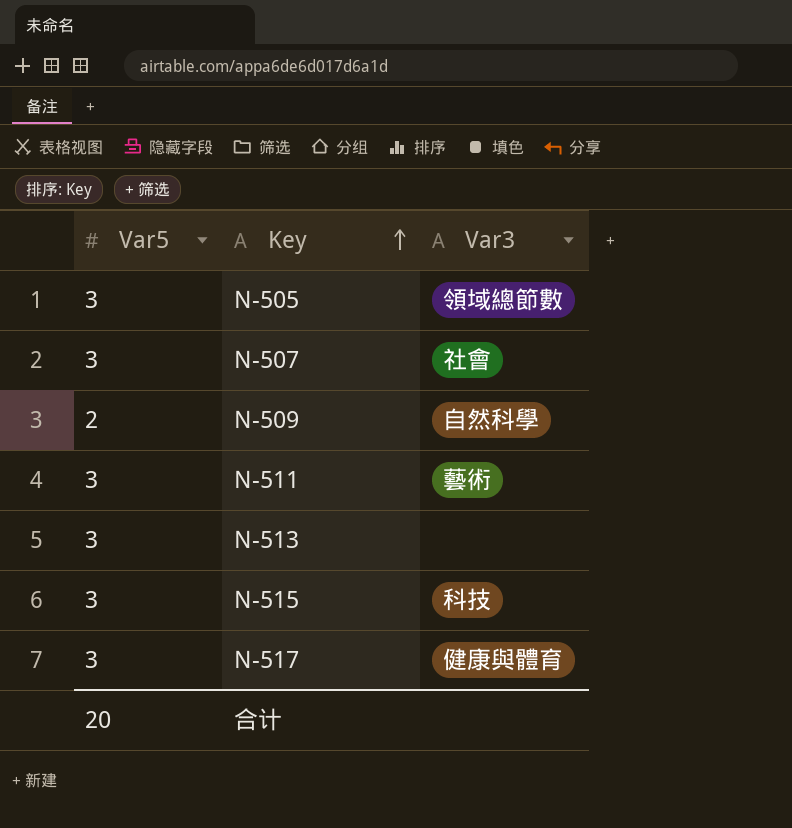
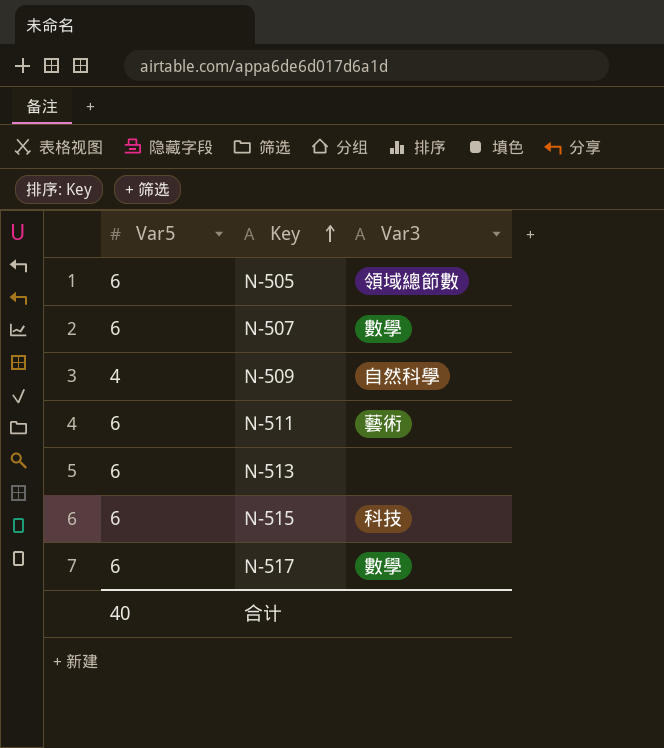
N-505 | Var5: 3 -> 6
N-507 | Var5: 3 -> 6
N-507 | Var3: 社會 -> 數學
N-509 | Var5: 2 -> 4
N-511 | Var5: 3 -> 6
N-513 | Var5: 3 -> 6
N-515 | Var5: 3 -> 6
N-517 | Var5: 3 -> 6
N-517 | Var3: 健康與體育 -> 數學
合计 | Var5: 20 -> 40

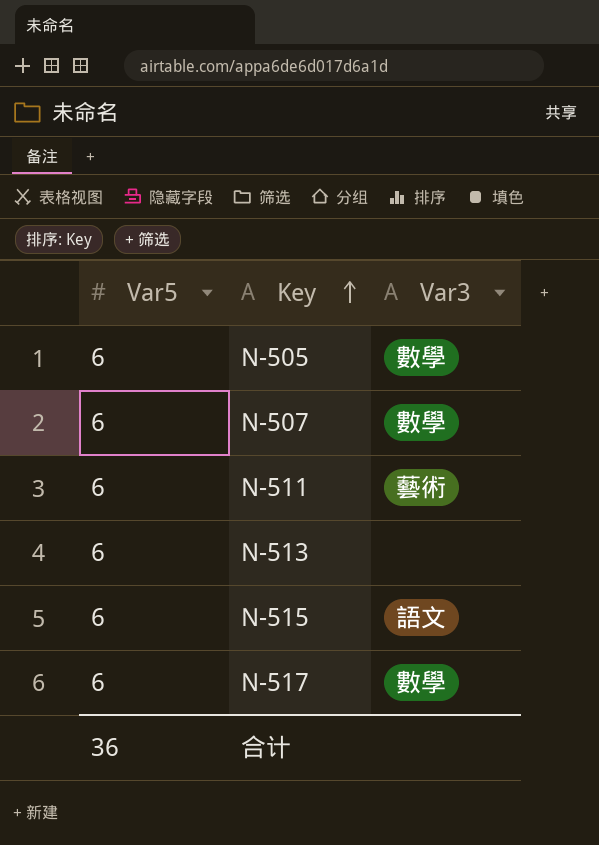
row N-509: 4 | 自然科學 -> none
N-505 | Var3: 領域總節數 -> 數學
N-515 | Var3: 科技 -> 語文
合计 | Var5: 40 -> 36

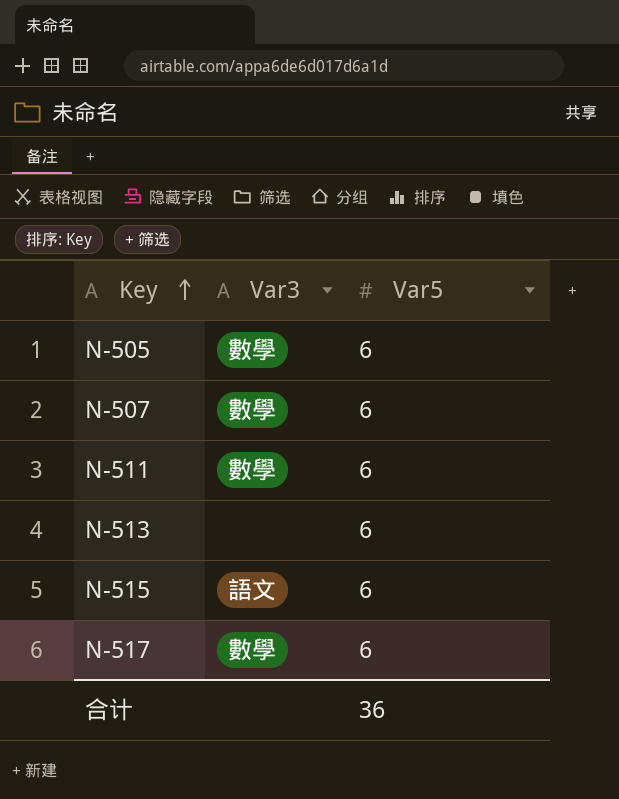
column Var5 | position: 1 -> 3
N-511 | Var3: 藝術 -> 數學

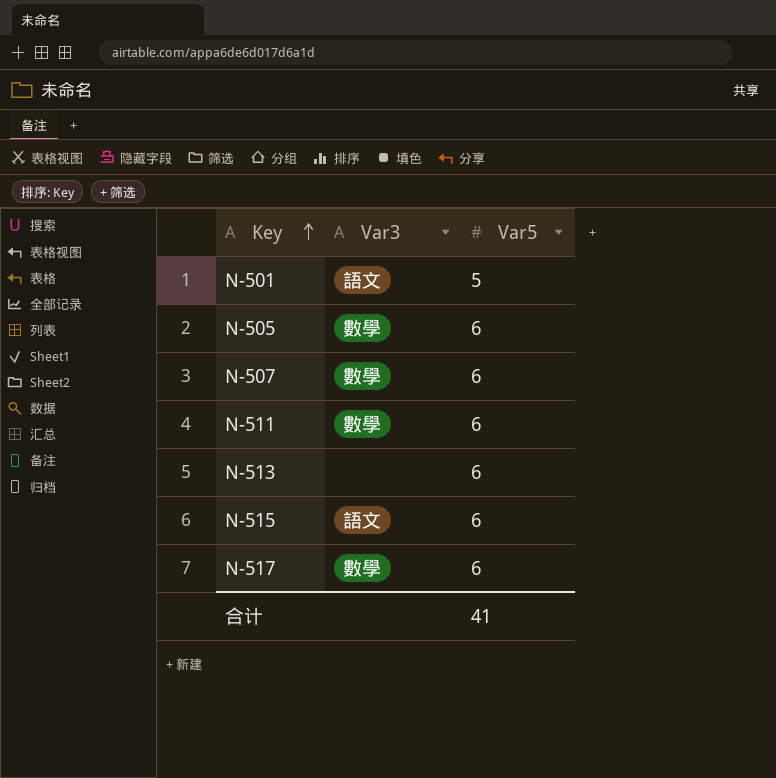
row N-501: none -> 語文 | 5
合计 | Var5: 36 -> 41

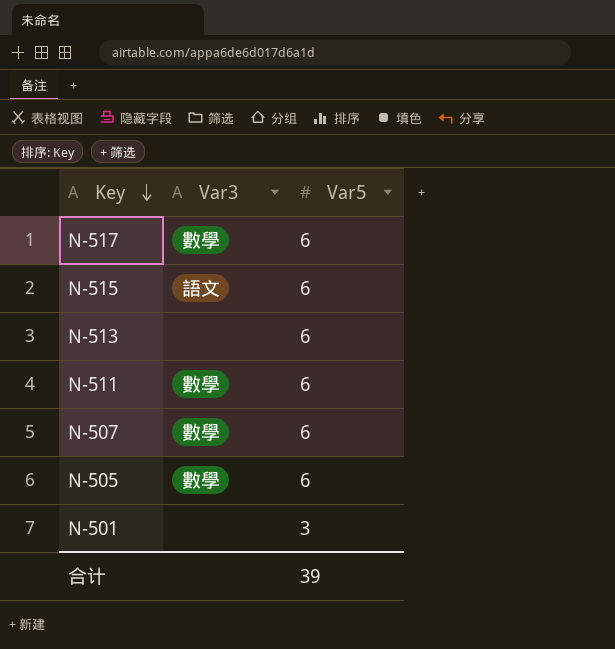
row order: Key ascending -> Key descending
N-501 | Var3: 語文 -> none
N-501 | Var5: 5 -> 3
合计 | Var5: 41 -> 39

